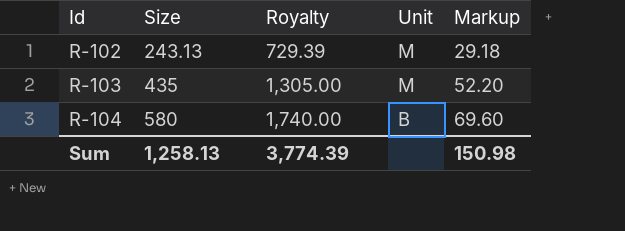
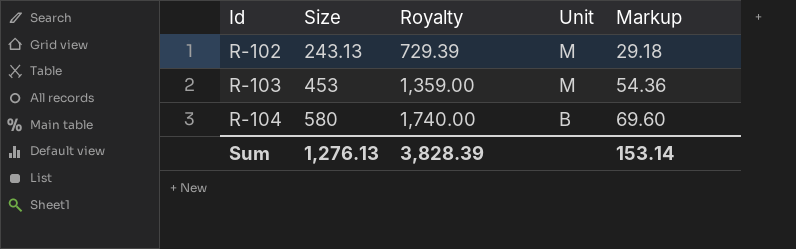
R-103 | Size: 435 -> 453
R-103 | Royalty: 1,305.00 -> 1,359.00
R-103 | Markup: 52.20 -> 54.36
Sum | Size: 1,258.13 -> 1,276.13
Sum | Royalty: 3,774.39 -> 3,828.39
Sum | Markup: 150.98 -> 153.14

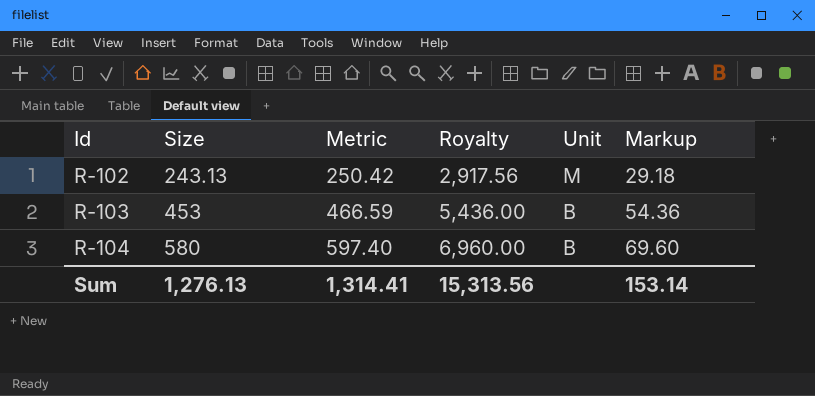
column Metric | formula: none -> [Size] * 1.03
column Royalty | formula: [Size] * 3 -> [Size] * 12
R-103 | Unit: M -> B
Sum | Royalty: 3,828.39 -> 15,313.56

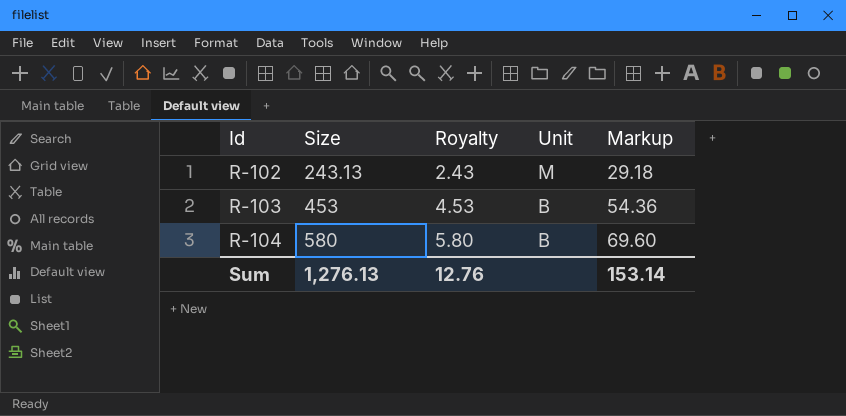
column Metric | formula: [Size] * 1.03 -> none
column Royalty | formula: [Size] * 12 -> [Size] * 0.01
Sum | Royalty: 15,313.56 -> 12.76

